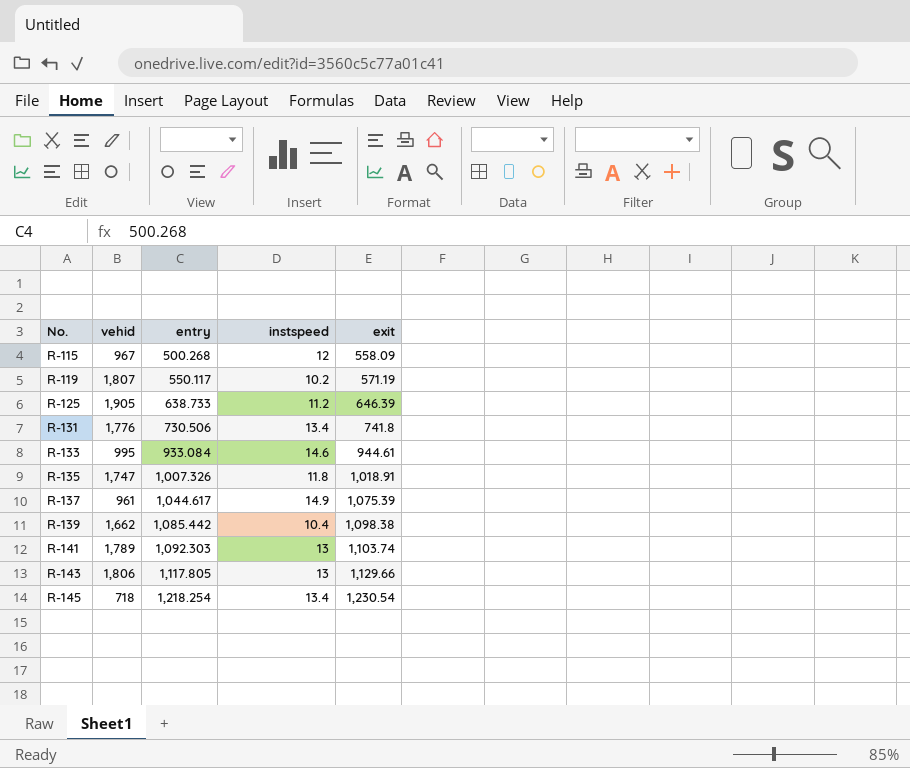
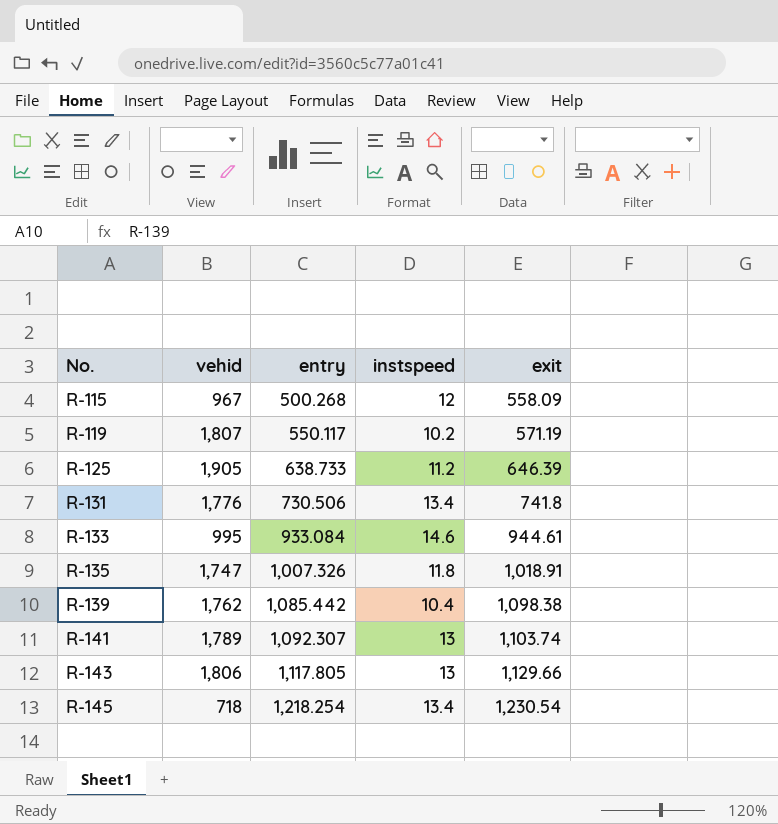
row R-137: 961 | 1,044.617 | 14.9 | 1,075.39 -> none
R-139 | vehid: 1,662 -> 1,762
R-141 | entry: 1,092.303 -> 1,092.307

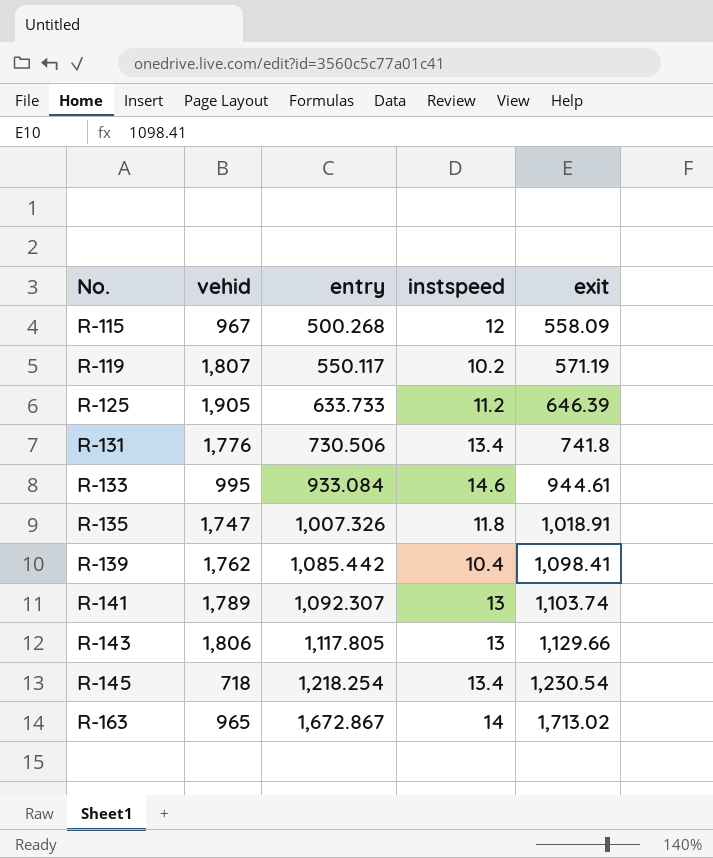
R-125 | entry: 638.733 -> 633.733
R-139 | exit: 1,098.38 -> 1,098.41
row R-163: none -> 965 | 1,672.867 | 14 | 1,713.02

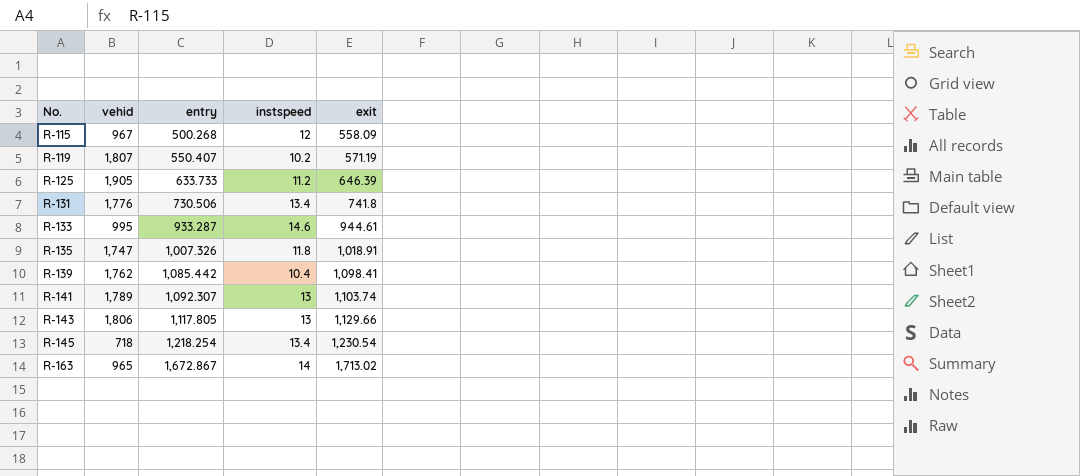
R-119 | entry: 550.117 -> 550.407
R-133 | entry: 933.084 -> 933.287

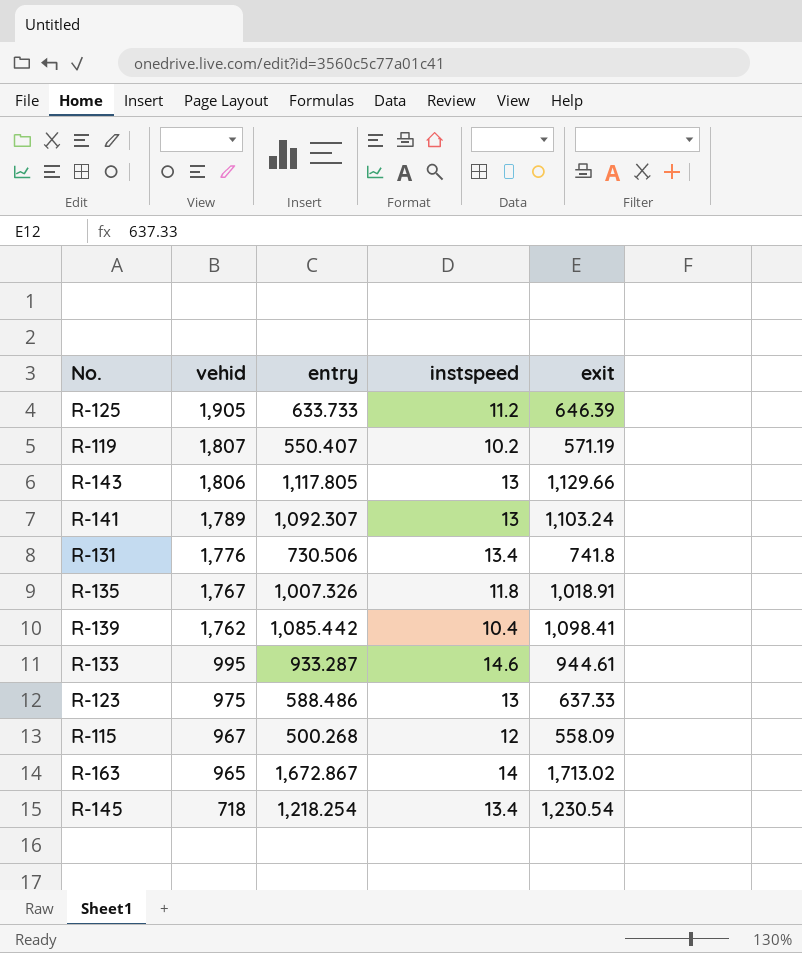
row order: No. ascending -> vehid descending
R-141 | exit: 1,103.74 -> 1,103.24
R-135 | vehid: 1,747 -> 1,767
row R-123: none -> 975 | 588.486 | 13 | 637.33

